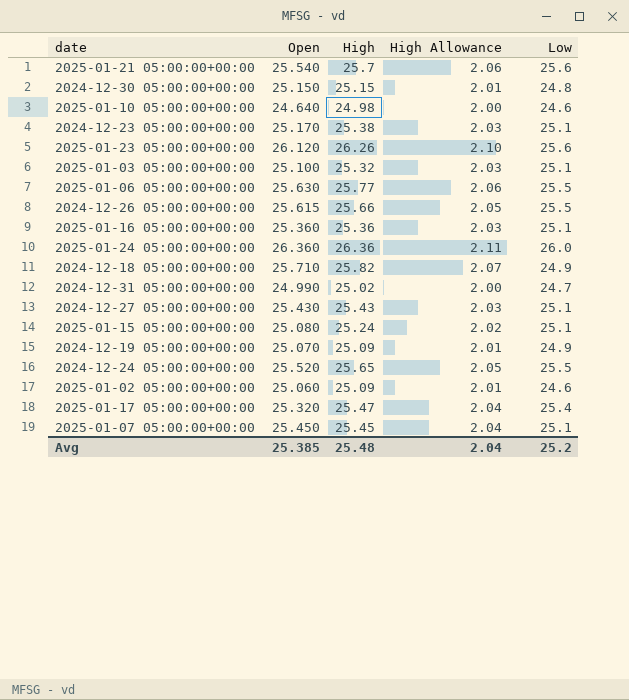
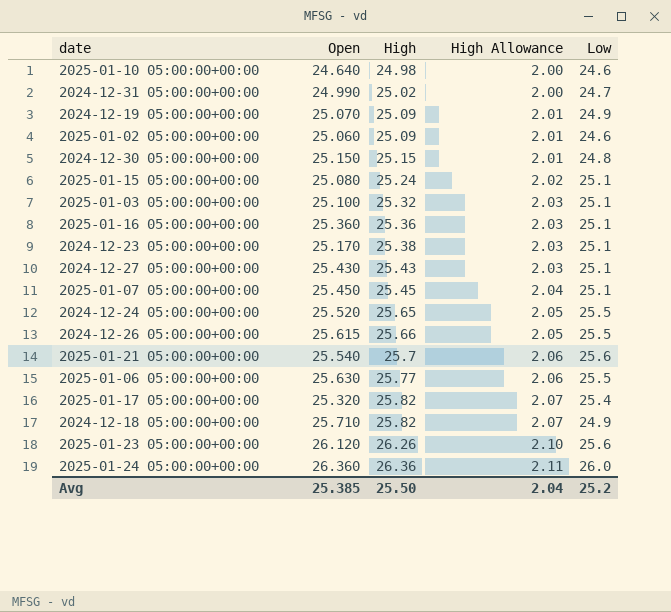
row order: none -> High ascending
2025-01-17 05:00:00+00:00 | High: 25.47 -> 25.82
2025-01-17 05:00:00+00:00 | High Allowance: 2.04 -> 2.07
Avg | High: 25.48 -> 25.50

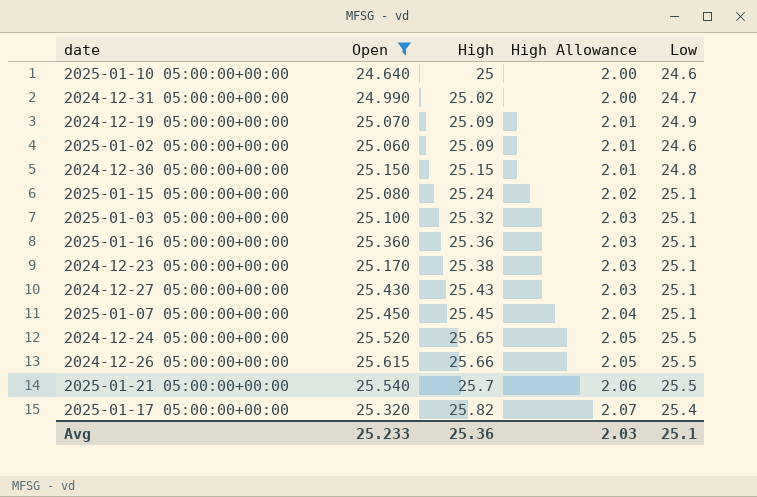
filter: none -> Open <= 25.615
2025-01-10 05:00:00+00:00 | High: 24.98 -> 25
2025-01-21 05:00:00+00:00 | Low: 25.6 -> 25.5
Avg | Open: 25.385 -> 25.233
Avg | High: 25.50 -> 25.36
Avg | High Allowance: 2.04 -> 2.03
Avg | Low: 25.2 -> 25.1

